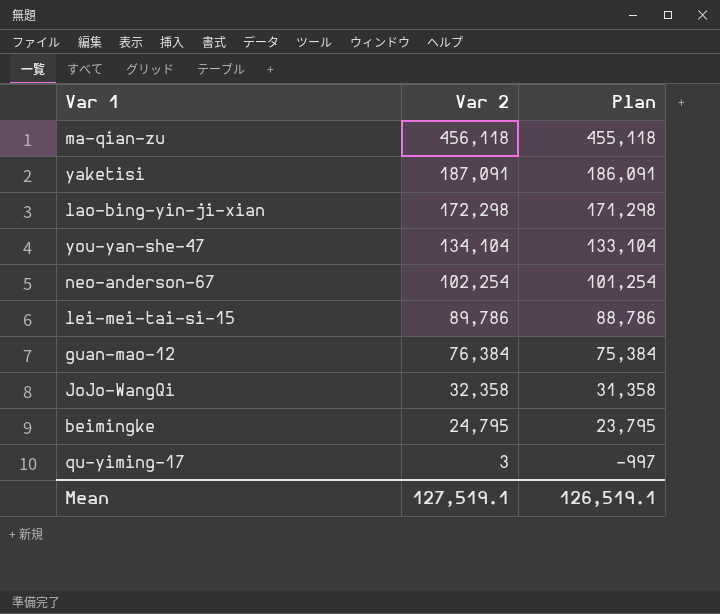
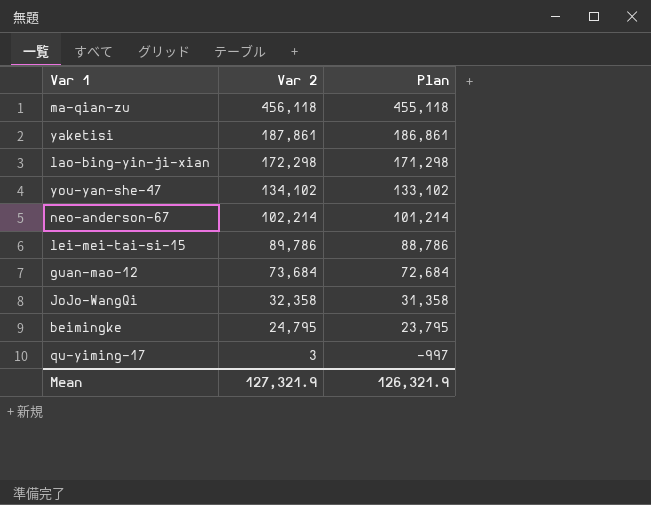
yaketisi | Var 2: 187,091 -> 187,861
yaketisi | Plan: 186,091 -> 186,861
you-yan-she-47 | Var 2: 134,104 -> 134,102
you-yan-she-47 | Plan: 133,104 -> 133,102
neo-anderson-67 | Var 2: 102,254 -> 102,214
neo-anderson-67 | Plan: 101,254 -> 101,214
guan-mao-12 | Var 2: 76,384 -> 73,684
guan-mao-12 | Plan: 75,384 -> 72,684
Mean | Var 2: 127,519.1 -> 127,321.9
Mean | Plan: 126,519.1 -> 126,321.9

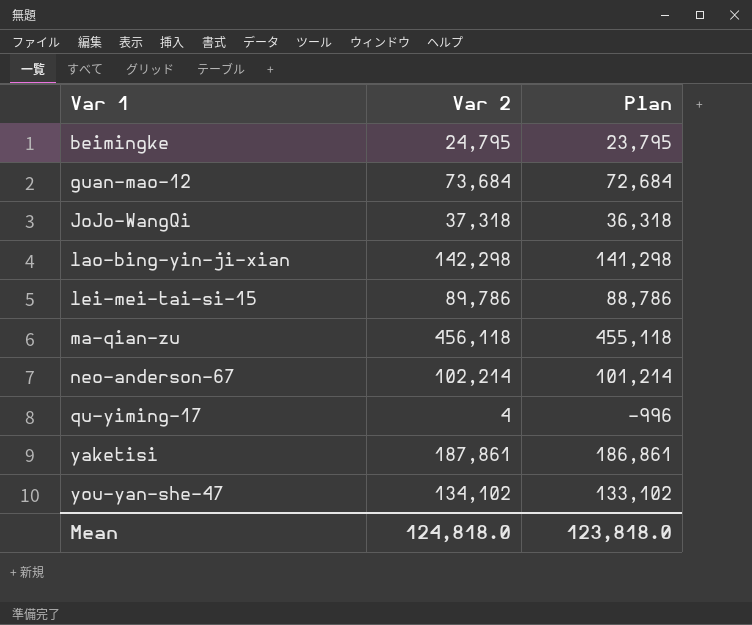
row order: Var 2 descending -> Var 1 ascending
JoJo-WangQi | Var 2: 32,358 -> 37,318
JoJo-WangQi | Plan: 31,358 -> 36,318
lao-bing-yin-ji-xian | Var 2: 172,298 -> 142,298
lao-bing-yin-ji-xian | Plan: 171,298 -> 141,298
qu-yiming-17 | Var 2: 3 -> 4
qu-yiming-17 | Plan: -997 -> -996
Mean | Var 2: 127,321.9 -> 124,818.0
Mean | Plan: 126,321.9 -> 123,818.0

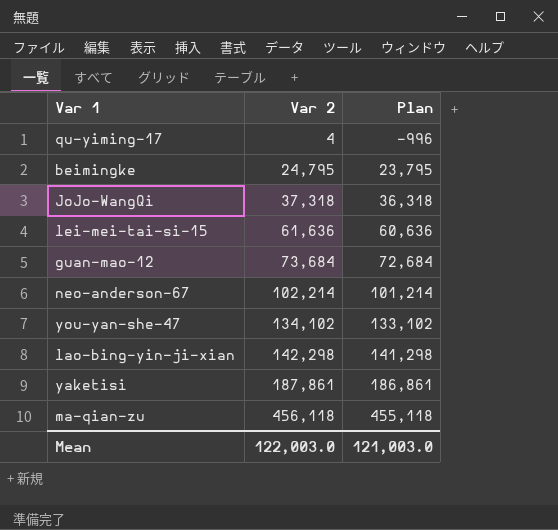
row order: Var 1 ascending -> Var 2 ascending
lei-mei-tai-si-15 | Var 2: 89,786 -> 61,636
lei-mei-tai-si-15 | Plan: 88,786 -> 60,636
Mean | Var 2: 124,818.0 -> 122,003.0
Mean | Plan: 123,818.0 -> 121,003.0

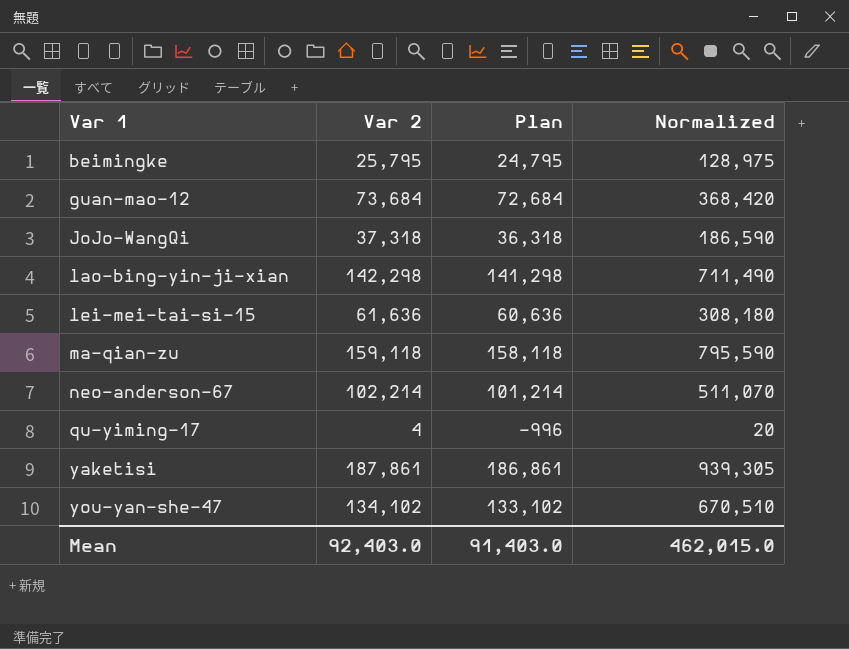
row order: Var 2 ascending -> Var 1 ascending
column Normalized | formula: none -> [Var 2] * 5
beimingke | Var 2: 24,795 -> 25,795
beimingke | Plan: 23,795 -> 24,795
ma-qian-zu | Var 2: 456,118 -> 159,118
ma-qian-zu | Plan: 455,118 -> 158,118
Mean | Var 2: 122,003.0 -> 92,403.0
Mean | Plan: 121,003.0 -> 91,403.0

